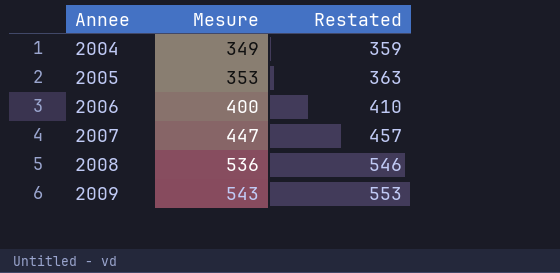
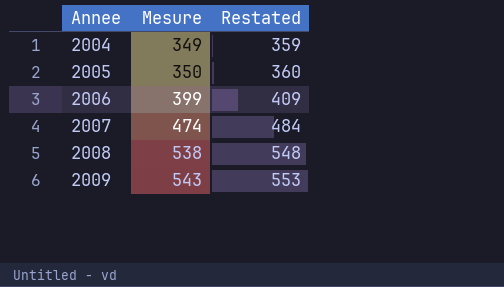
2005 | Mesure: 353 -> 350
2005 | Restated: 363 -> 360
2006 | Mesure: 400 -> 399
2006 | Restated: 410 -> 409
2007 | Mesure: 447 -> 474
2007 | Restated: 457 -> 484
2008 | Mesure: 536 -> 538
2008 | Restated: 546 -> 548

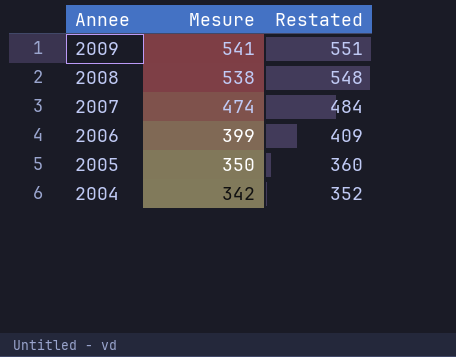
row order: Annee ascending -> Annee descending
2009 | Mesure: 543 -> 541
2009 | Restated: 553 -> 551
2004 | Mesure: 349 -> 342
2004 | Restated: 359 -> 352

